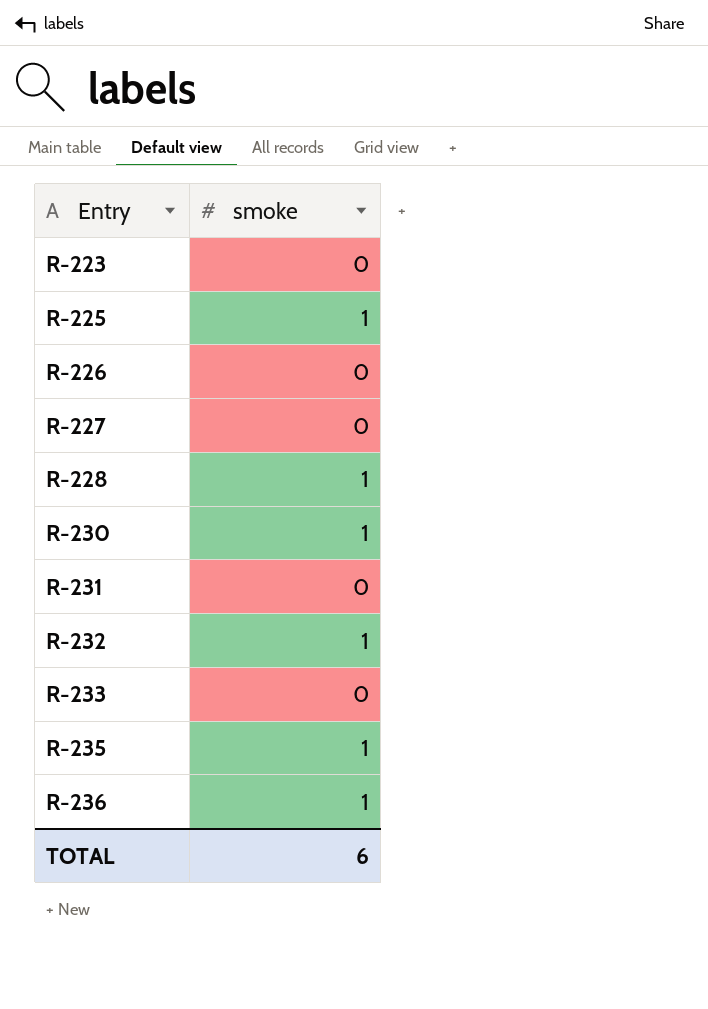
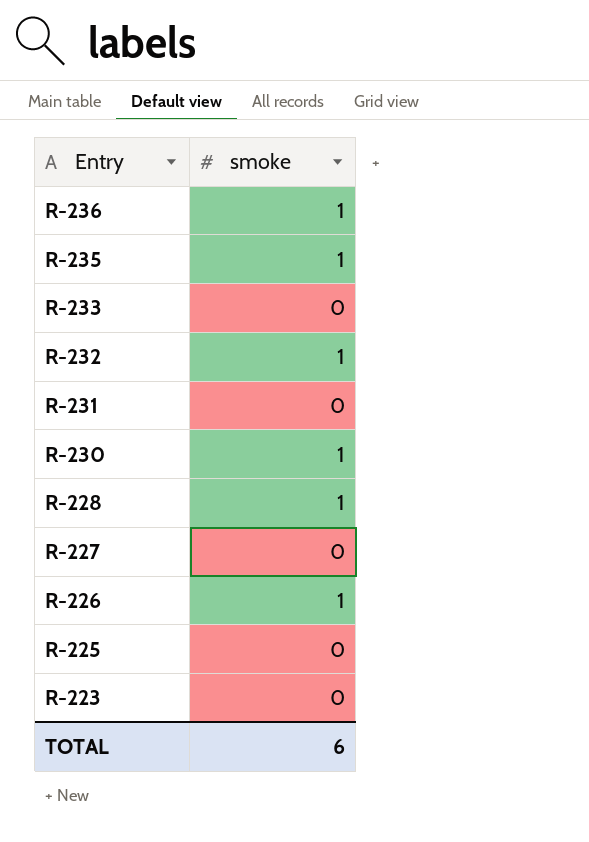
row order: Entry ascending -> Entry descending
R-226 | smoke: 0 -> 1
R-225 | smoke: 1 -> 0

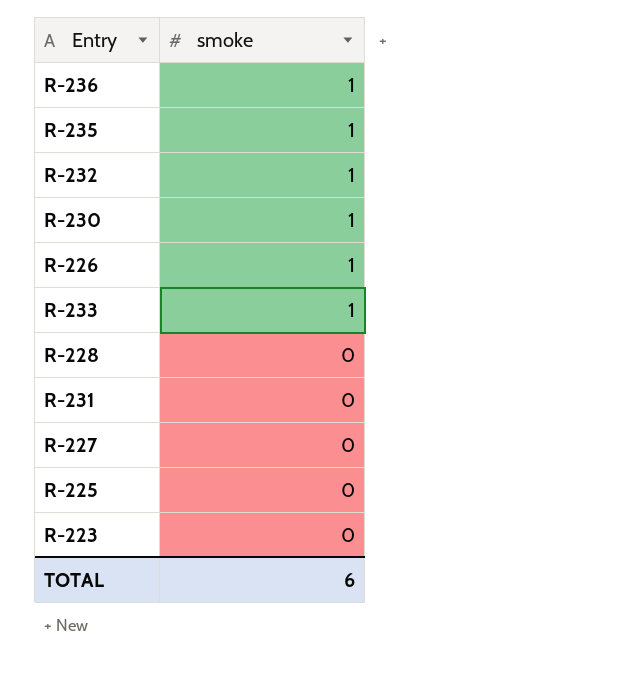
row order: Entry descending -> smoke descending
R-233 | smoke: 0 -> 1
R-228 | smoke: 1 -> 0

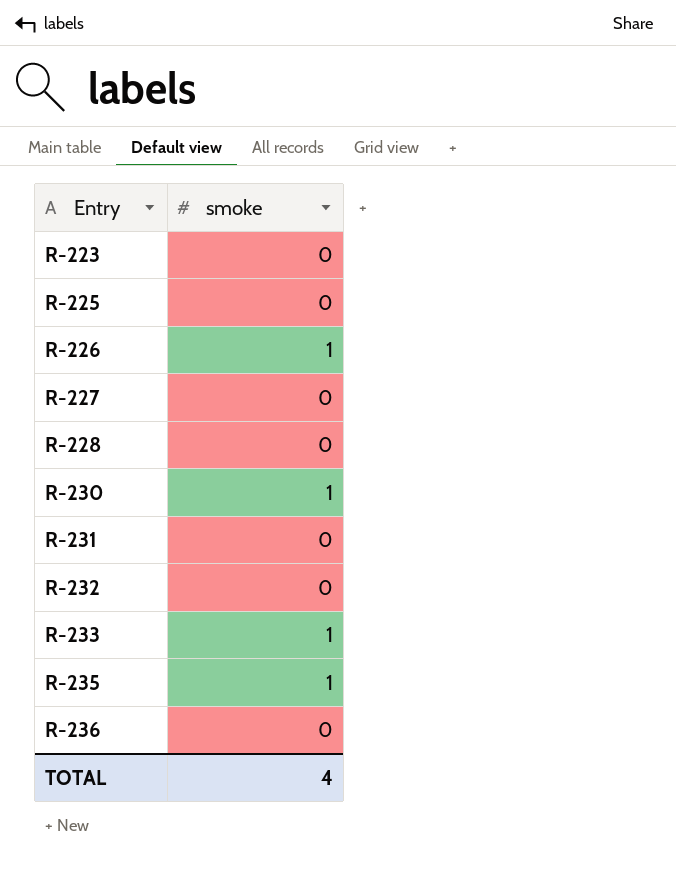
row order: smoke descending -> Entry ascending
R-232 | smoke: 1 -> 0
R-236 | smoke: 1 -> 0
TOTAL | smoke: 6 -> 4

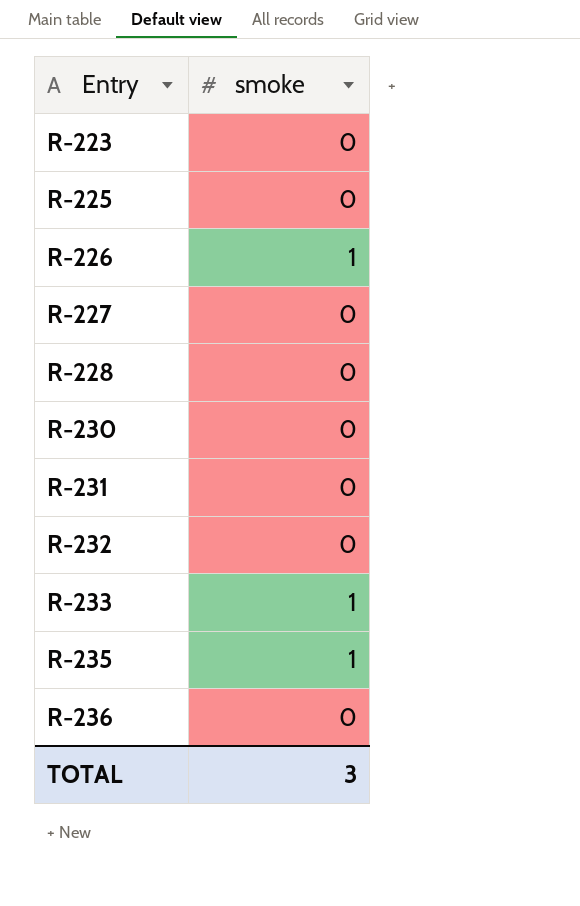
R-230 | smoke: 1 -> 0
TOTAL | smoke: 4 -> 3

